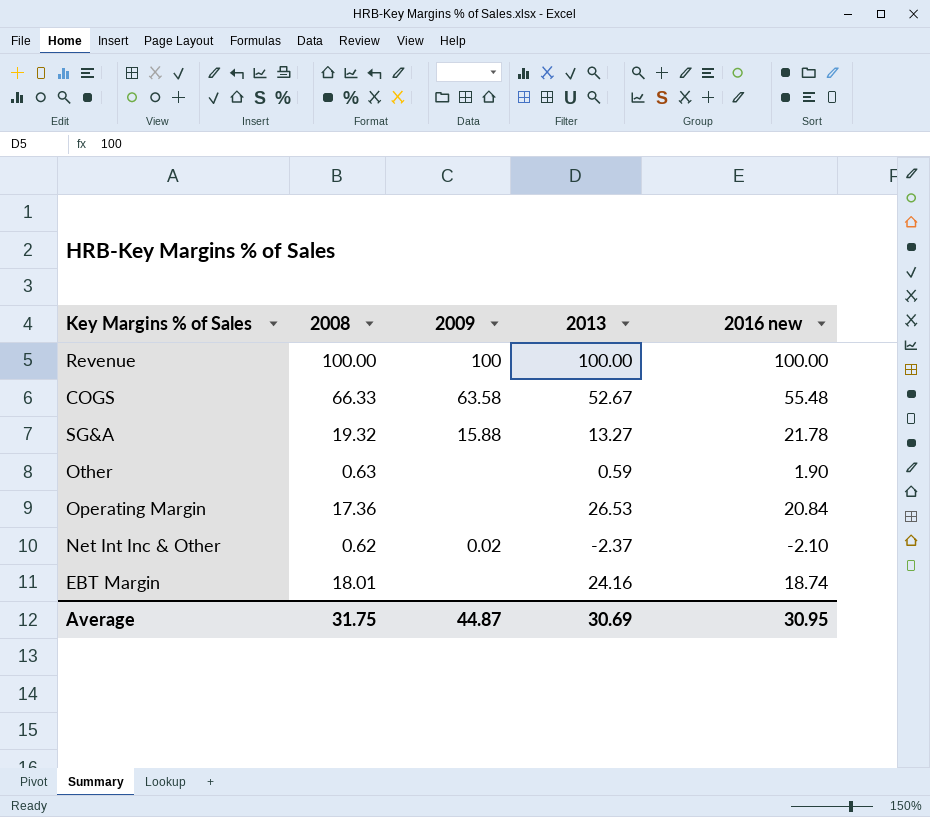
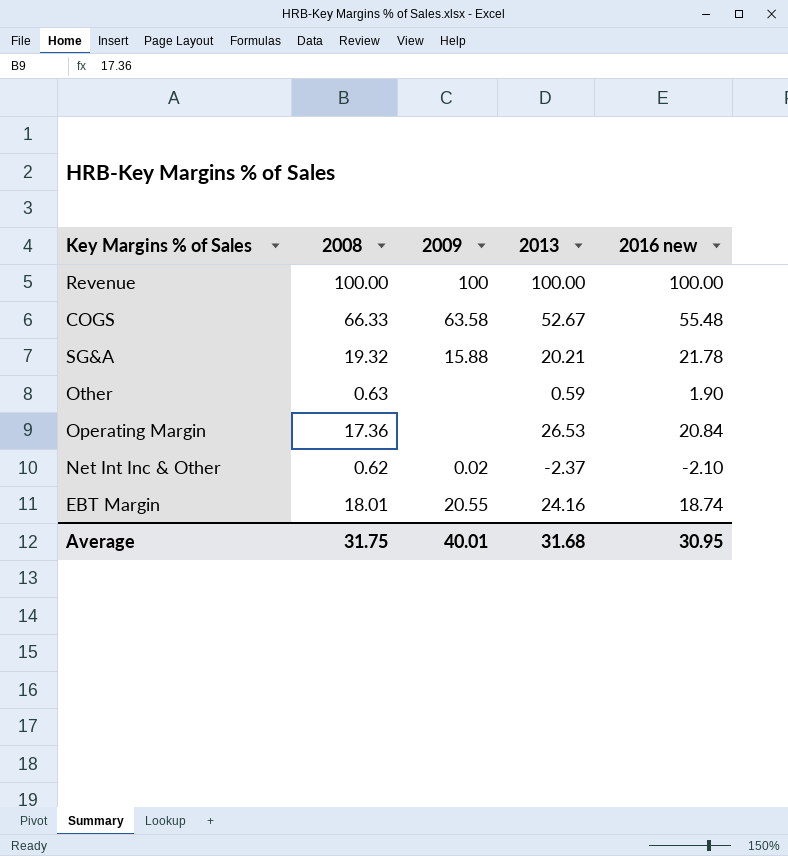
SG&A | 2013: 13.27 -> 20.21
EBT Margin | 2009: none -> 20.55
Average | 2009: 44.87 -> 40.01
Average | 2013: 30.69 -> 31.68

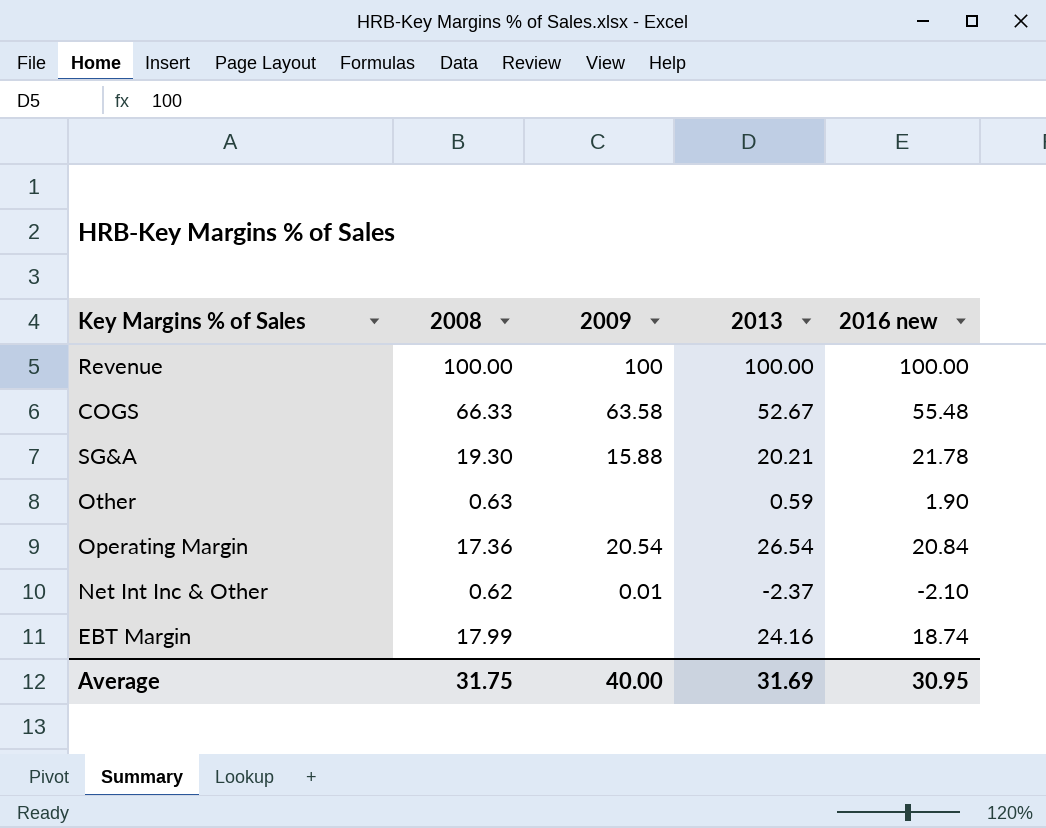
SG&A | 2008: 19.32 -> 19.30
Operating Margin | 2009: none -> 20.54
Operating Margin | 2013: 26.53 -> 26.54
Net Int Inc & Other | 2009: 0.02 -> 0.01
EBT Margin | 2008: 18.01 -> 17.99
EBT Margin | 2009: 20.55 -> none
Average | 2009: 40.01 -> 40.00
Average | 2013: 31.68 -> 31.69

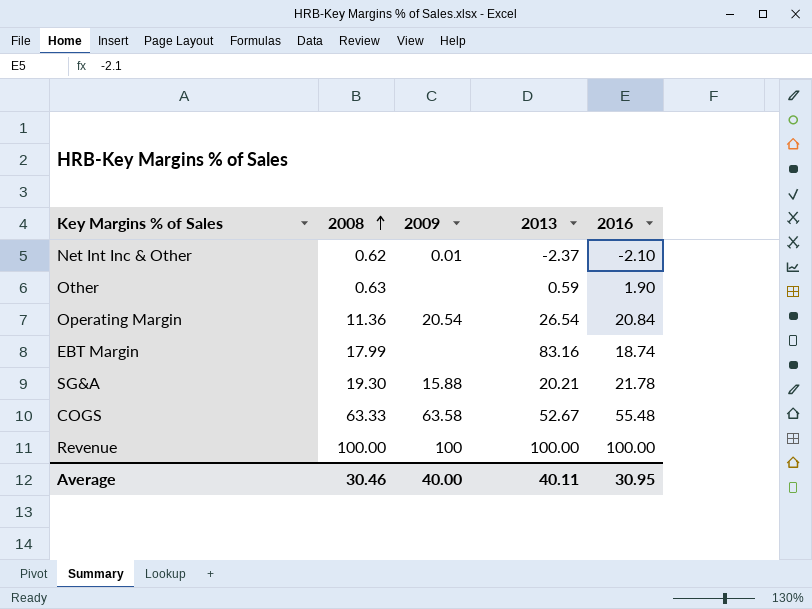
row order: none -> 2008 ascending
column name: 2016 new -> 2016
Operating Margin | 2008: 17.36 -> 11.36
EBT Margin | 2013: 24.16 -> 83.16
COGS | 2008: 66.33 -> 63.33
Average | 2008: 31.75 -> 30.46
Average | 2013: 31.69 -> 40.11

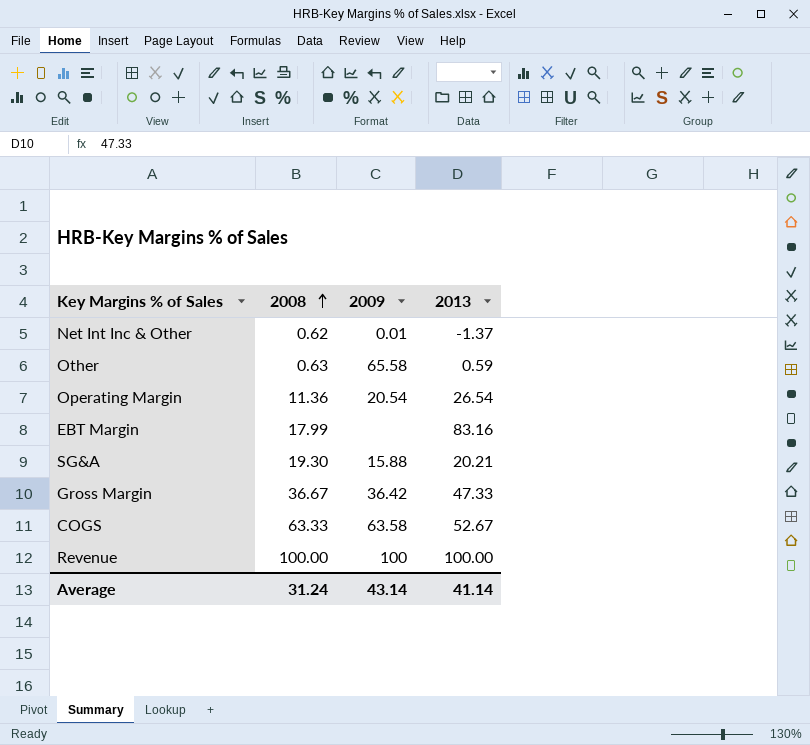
column 2016 | position: 5 -> none
Net Int Inc & Other | 2013: -2.37 -> -1.37
Other | 2009: none -> 65.58
row Gross Margin: none -> 36.67 | 36.42 | 47.33
Average | 2008: 30.46 -> 31.24
Average | 2009: 40.00 -> 43.14
Average | 2013: 40.11 -> 41.14

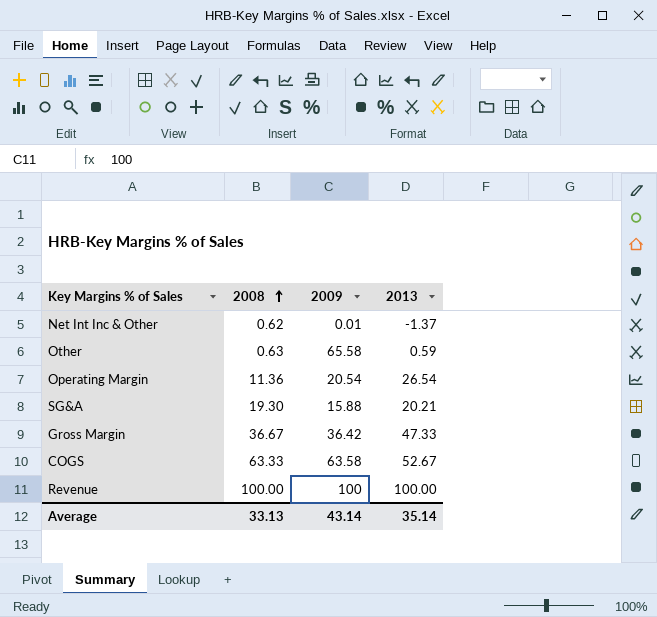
row EBT Margin: 17.99 | none | 83.16 -> none
Average | 2008: 31.24 -> 33.13
Average | 2013: 41.14 -> 35.14

